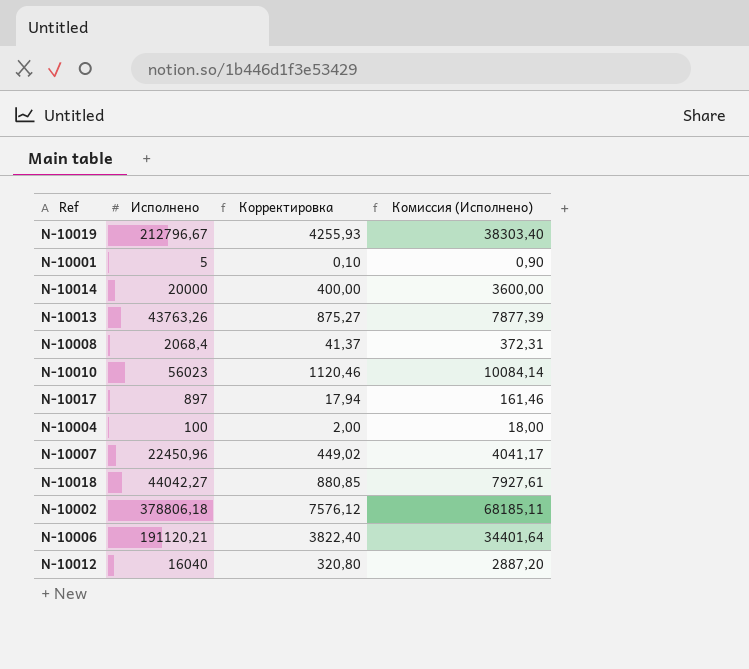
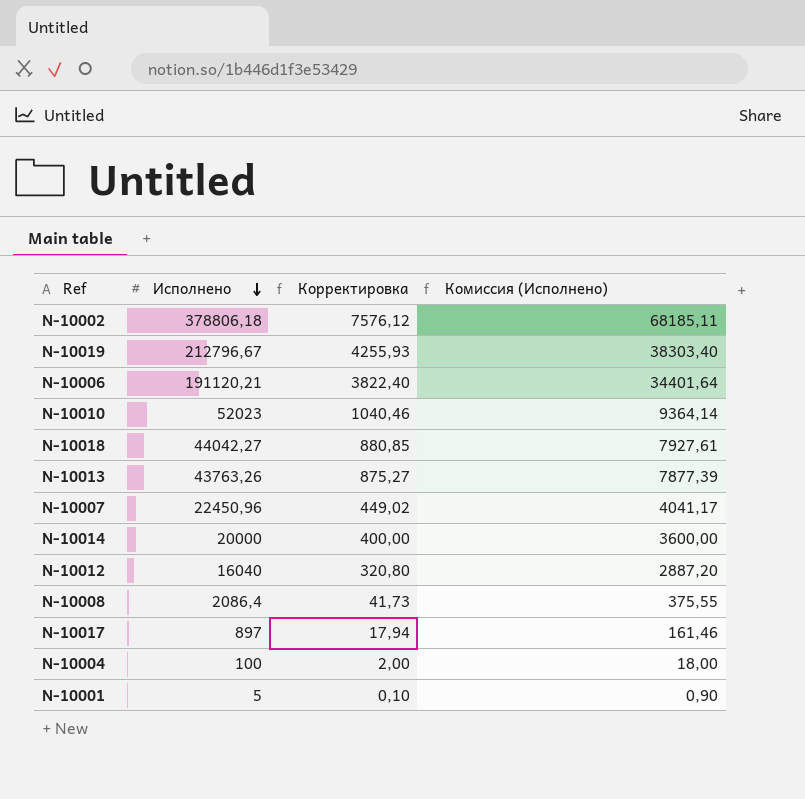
row order: none -> Исполнено descending
N-10010 | Исполнено: 56023 -> 52023
N-10010 | Корректировка: 1120,46 -> 1040,46
N-10010 | Комиссия (Исполнено): 10084,14 -> 9364,14
N-10008 | Исполнено: 2068,4 -> 2086,4
N-10008 | Корректировка: 41,37 -> 41,73
N-10008 | Комиссия (Исполнено): 372,31 -> 375,55

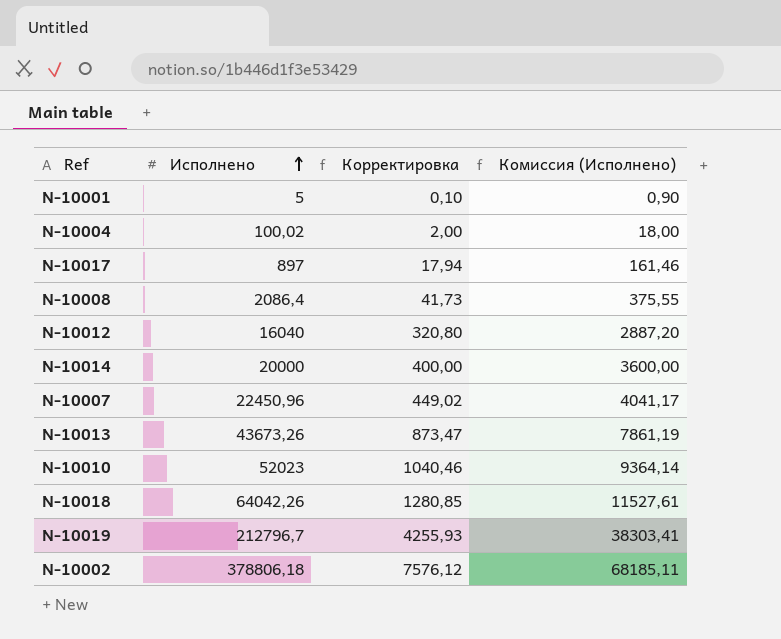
row order: Исполнено descending -> Исполнено ascending
row N-10006: 191120,21 | 3822,40 | 34401,64 -> none
N-10004 | Исполнено: 100 -> 100,02
N-10013 | Исполнено: 43763,26 -> 43673,26
N-10013 | Корректировка: 875,27 -> 873,47
N-10013 | Комиссия (Исполнено): 7877,39 -> 7861,19
N-10018 | Исполнено: 44042,27 -> 64042,26
N-10018 | Корректировка: 880,85 -> 1280,85
N-10018 | Комиссия (Исполнено): 7927,61 -> 11527,61
N-10019 | Исполнено: 212796,67 -> 212796,7
N-10019 | Комиссия (Исполнено): 38303,40 -> 38303,41

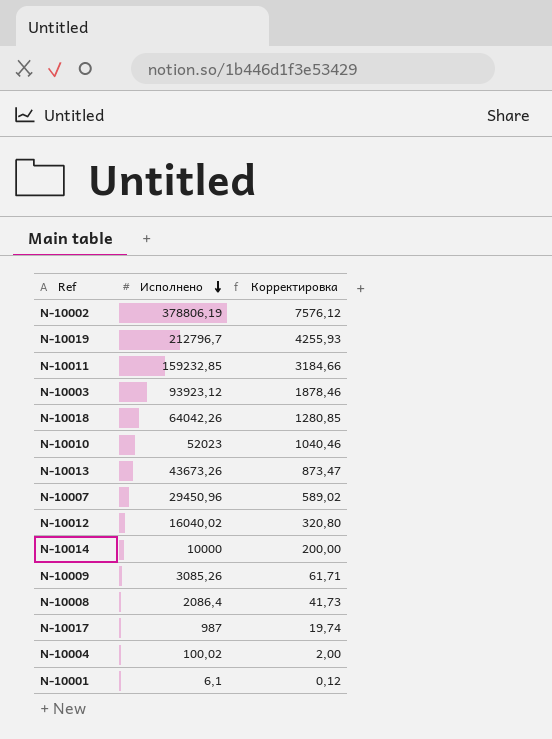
row order: Исполнено ascending -> Исполнено descending
column Комиссия (Исполнено) | formula: [Исполнено] * 0,18 -> none
N-10002 | Исполнено: 378806,18 -> 378806,19
row N-10011: none -> 159232,85 | 3184,66
row N-10003: none -> 93923,12 | 1878,46
N-10007 | Исполнено: 22450,96 -> 29450,96
N-10007 | Корректировка: 449,02 -> 589,02
N-10012 | Исполнено: 16040 -> 16040,02
N-10014 | Исполнено: 20000 -> 10000
N-10014 | Корректировка: 400,00 -> 200,00
row N-10009: none -> 3085,26 | 61,71
N-10017 | Исполнено: 897 -> 987
N-10017 | Корректировка: 17,94 -> 19,74
N-10001 | Исполнено: 5 -> 6,1
N-10001 | Корректировка: 0,10 -> 0,12

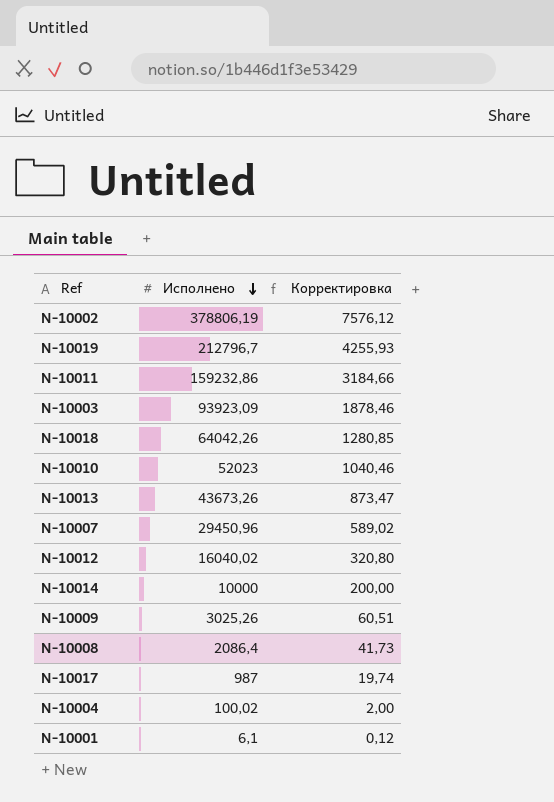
N-10011 | Исполнено: 159232,85 -> 159232,86
N-10003 | Исполнено: 93923,12 -> 93923,09
N-10009 | Исполнено: 3085,26 -> 3025,26
N-10009 | Корректировка: 61,71 -> 60,51

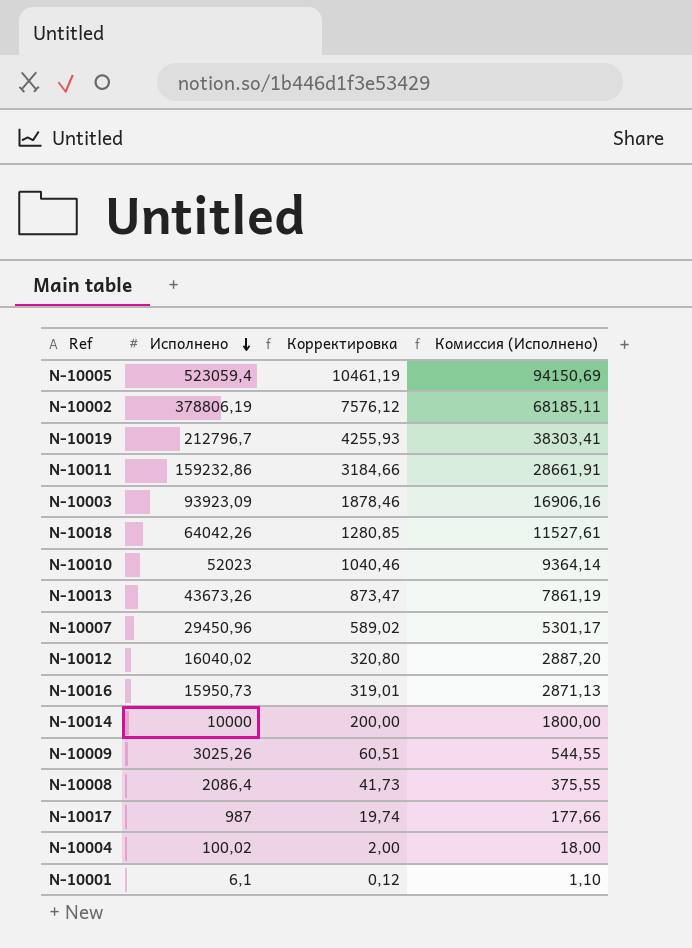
column Комиссия (Исполнено) | formula: none -> [Исполнено] * 0,18
row N-10005: none -> 523059,4 | 10461,19 | 94150,69
row N-10016: none -> 15950,73 | 319,01 | 2871,13

